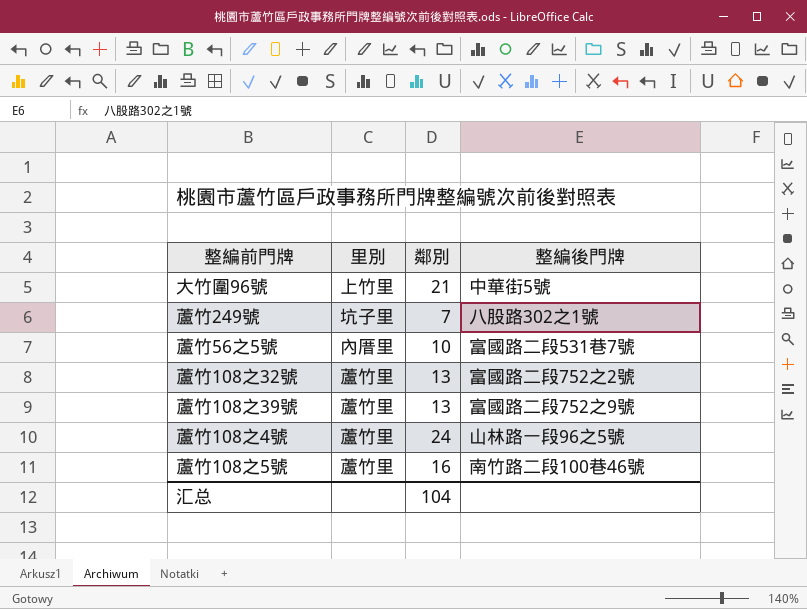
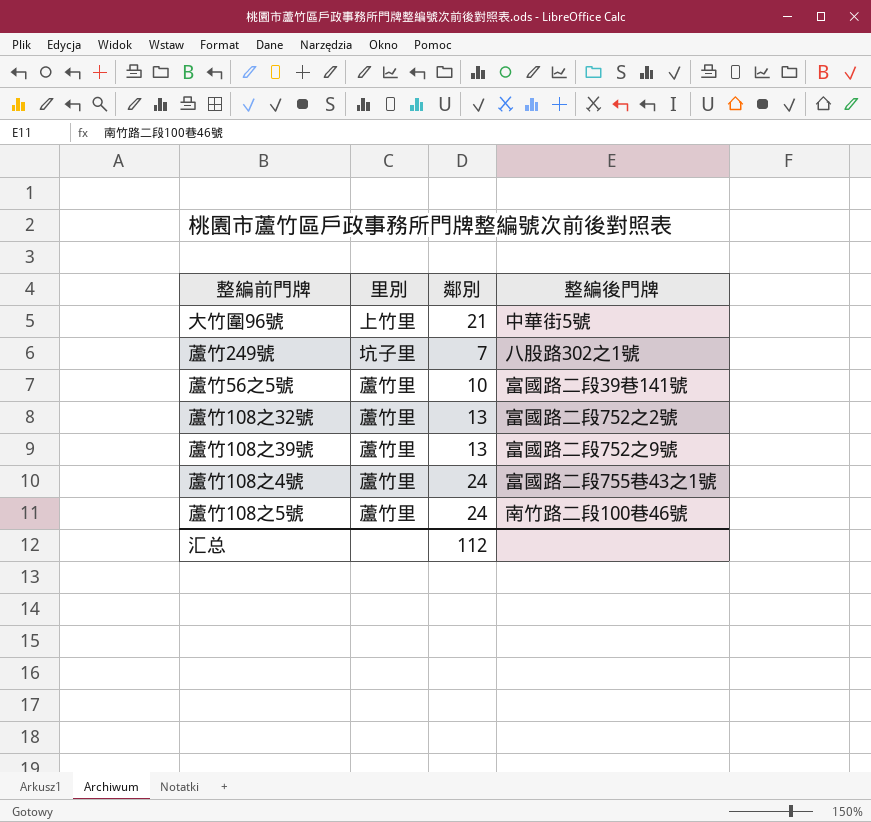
蘆竹56之5號 | 里別: 內厝里 -> 蘆竹里
蘆竹56之5號 | 整編後門牌: 富國路二段531巷7號 -> 富國路二段39巷141號
蘆竹108之4號 | 整編後門牌: 山林路一段96之5號 -> 富國路二段755巷43之1號
蘆竹108之5號 | 鄰別: 16 -> 24
汇总 | 鄰別: 104 -> 112

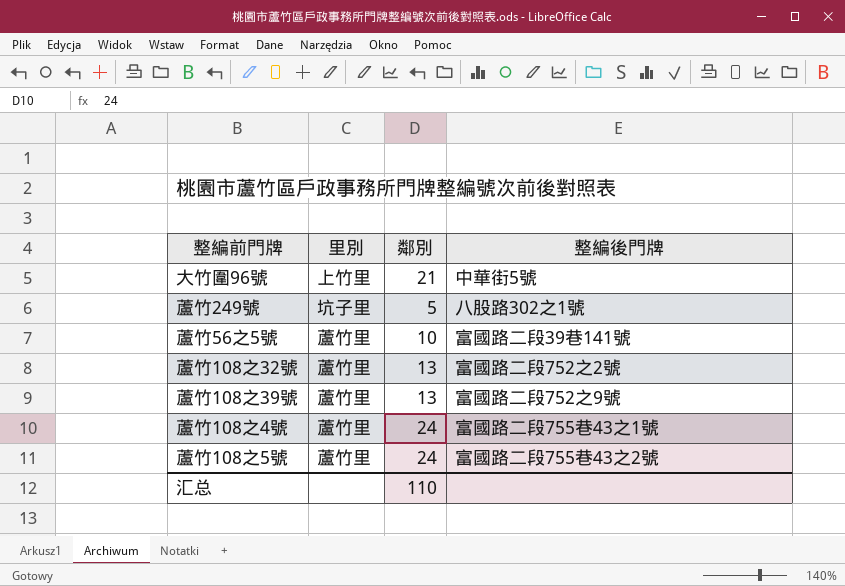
蘆竹249號 | 鄰別: 7 -> 5
蘆竹108之5號 | 整編後門牌: 南竹路二段100巷46號 -> 富國路二段755巷43之2號
汇总 | 鄰別: 112 -> 110

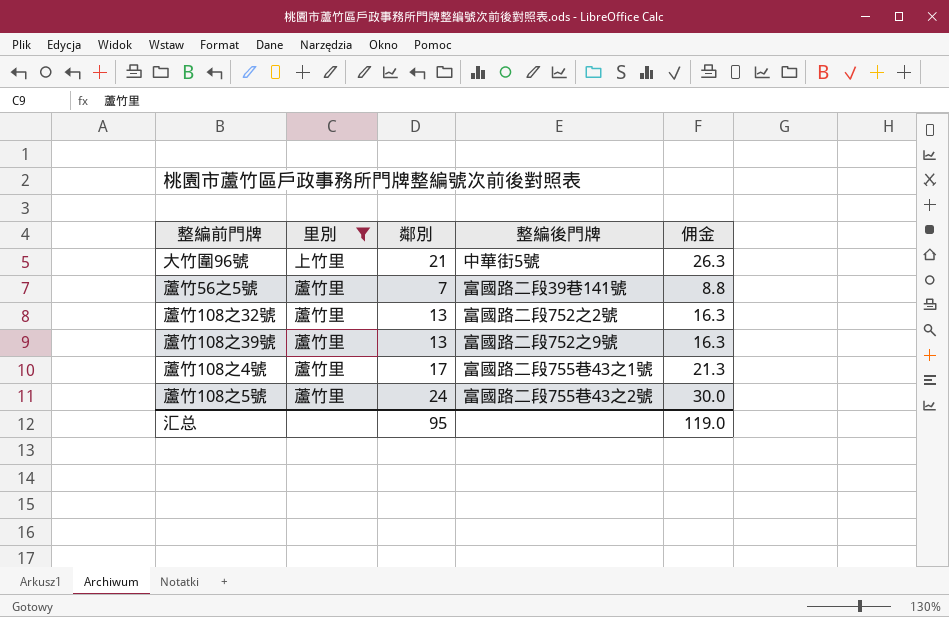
filter: none -> 里別 != 坑子里
column 佣金 | formula: none -> [鄰別] * 1.25
蘆竹56之5號 | 鄰別: 10 -> 7
蘆竹108之4號 | 鄰別: 24 -> 17
汇总 | 鄰別: 110 -> 95

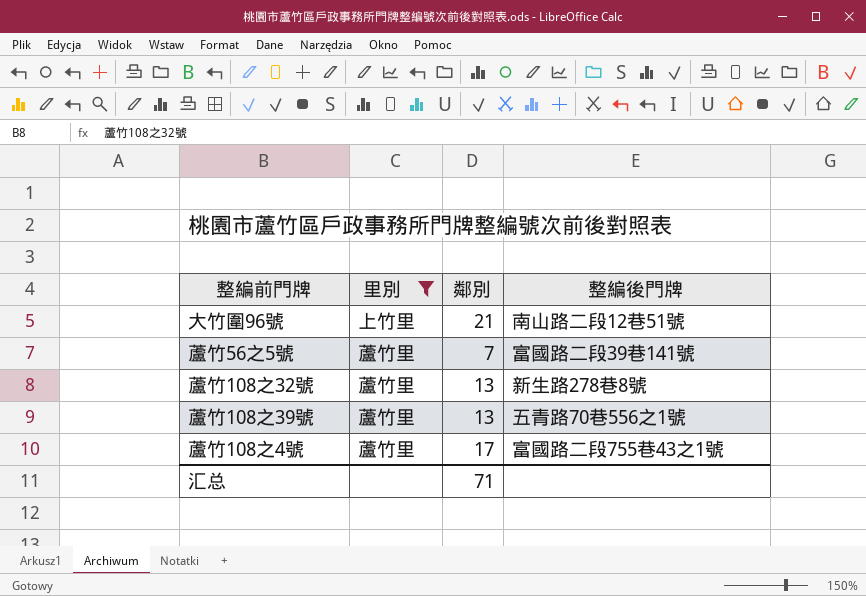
column 佣金 | formula: [鄰別] * 1.25 -> none
row 蘆竹108之5號: 蘆竹里 | 24 | 富國路二段755巷43之2號 | 30.0 -> none
大竹圍96號 | 整編後門牌: 中華街5號 -> 南山路二段12巷51號
蘆竹108之32號 | 整編後門牌: 富國路二段752之2號 -> 新生路278巷8號
蘆竹108之39號 | 整編後門牌: 富國路二段752之9號 -> 五青路70巷556之1號
汇总 | 鄰別: 95 -> 71

